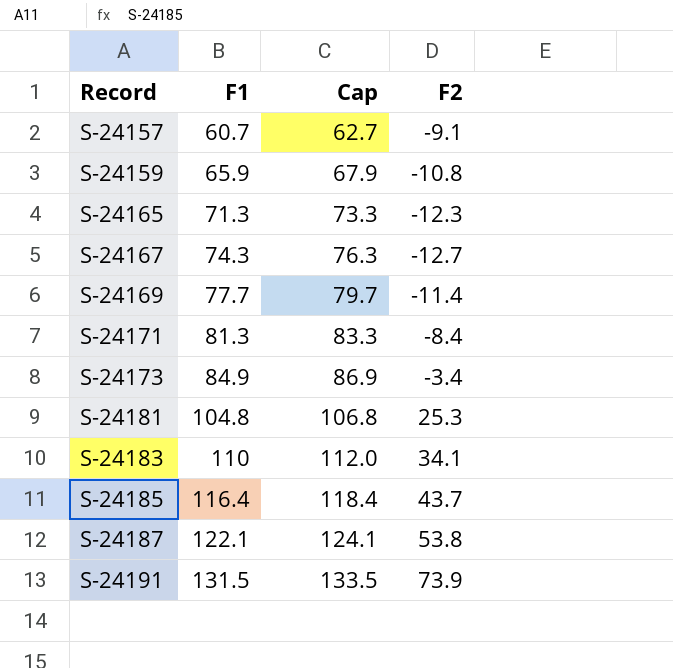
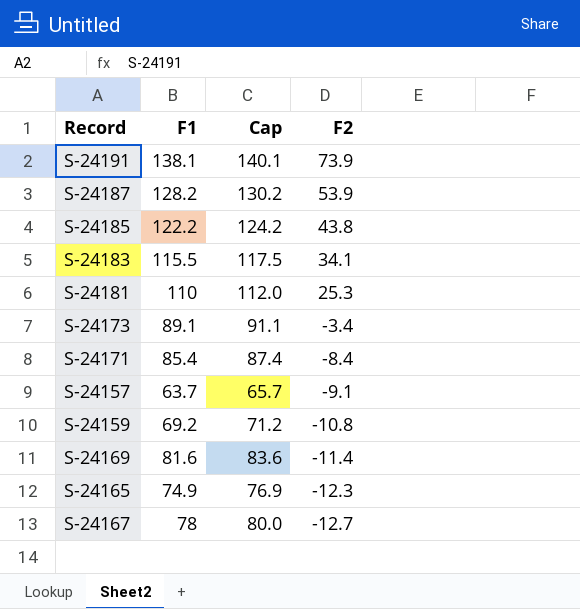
row order: Record ascending -> F2 descending
S-24191 | F1: 131.5 -> 138.1
S-24191 | Cap: 133.5 -> 140.1
S-24187 | F1: 122.1 -> 128.2
S-24187 | Cap: 124.1 -> 130.2
S-24187 | F2: 53.8 -> 53.9
S-24185 | F1: 116.4 -> 122.2
S-24185 | Cap: 118.4 -> 124.2
S-24185 | F2: 43.7 -> 43.8
S-24183 | F1: 110 -> 115.5
S-24183 | Cap: 112.0 -> 117.5
S-24181 | F1: 104.8 -> 110
S-24181 | Cap: 106.8 -> 112.0
S-24173 | F1: 84.9 -> 89.1
S-24173 | Cap: 86.9 -> 91.1
S-24171 | F1: 81.3 -> 85.4
S-24171 | Cap: 83.3 -> 87.4
S-24157 | F1: 60.7 -> 63.7
S-24157 | Cap: 62.7 -> 65.7
S-24159 | F1: 65.9 -> 69.2
S-24159 | Cap: 67.9 -> 71.2
S-24169 | F1: 77.7 -> 81.6
S-24169 | Cap: 79.7 -> 83.6
S-24165 | F1: 71.3 -> 74.9
S-24165 | Cap: 73.3 -> 76.9
S-24167 | F1: 74.3 -> 78
S-24167 | Cap: 76.3 -> 80.0

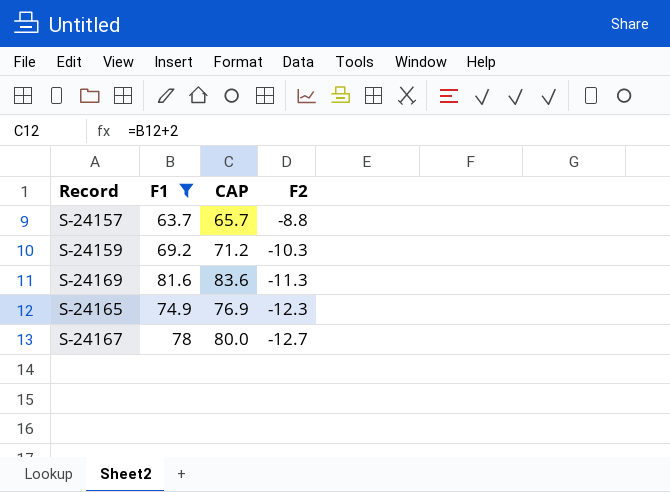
filter: none -> F1 <= 81.6
column name: Cap -> CAP
S-24157 | F2: -9.1 -> -8.8
S-24159 | F2: -10.8 -> -10.3
S-24169 | F2: -11.4 -> -11.3

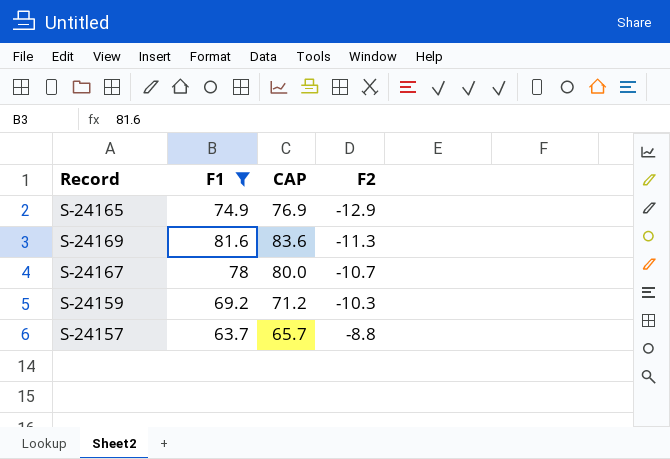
row order: F2 descending -> F2 ascending
S-24165 | F2: -12.3 -> -12.9
S-24167 | F2: -12.7 -> -10.7

